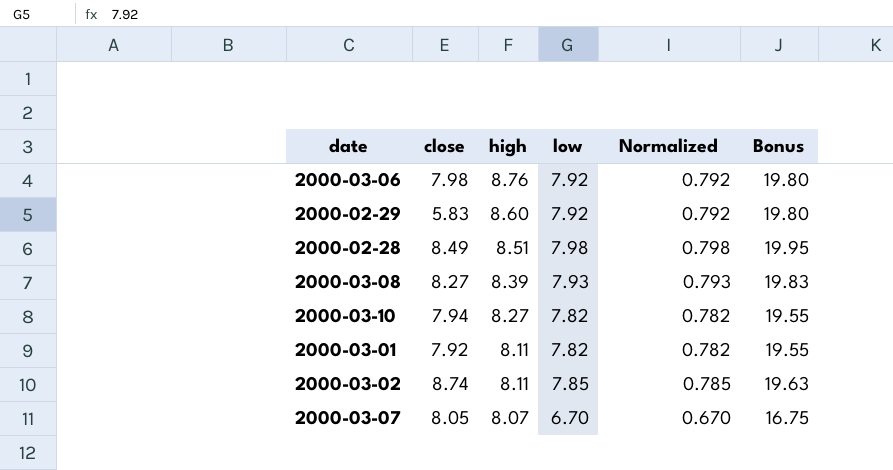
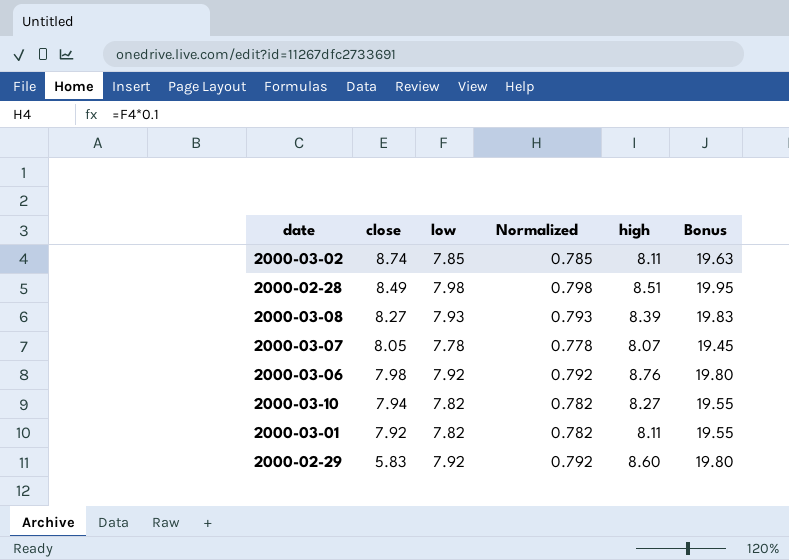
row order: high descending -> close descending
column high | position: 3 -> 5
2000-03-07 | low: 6.70 -> 7.78
2000-03-07 | Normalized: 0.670 -> 0.778
2000-03-07 | Bonus: 16.75 -> 19.45

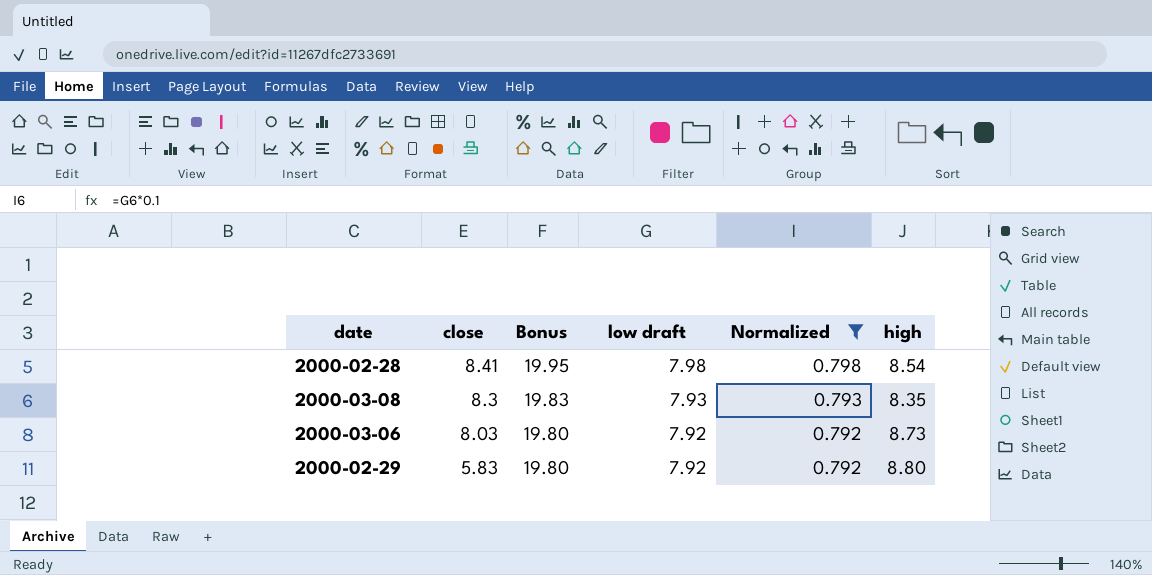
filter: none -> Normalized >= 0.792
column Bonus | position: 6 -> 3
column name: low -> low draft
2000-02-28 | close: 8.49 -> 8.41
2000-02-28 | high: 8.51 -> 8.54
2000-03-08 | close: 8.27 -> 8.3
2000-03-08 | high: 8.39 -> 8.35
2000-03-06 | close: 7.98 -> 8.03
2000-03-06 | high: 8.76 -> 8.73
2000-02-29 | high: 8.60 -> 8.80

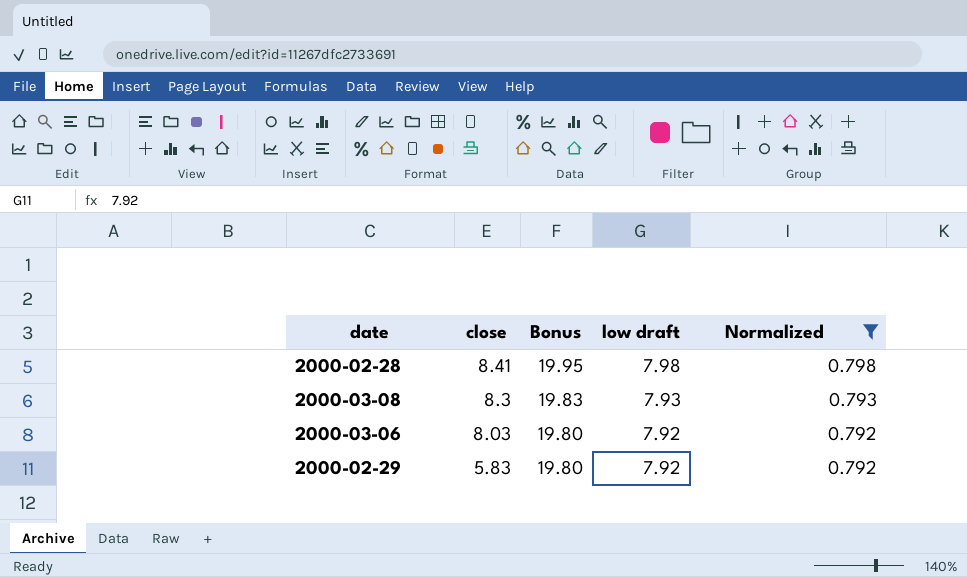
column high | position: 6 -> none

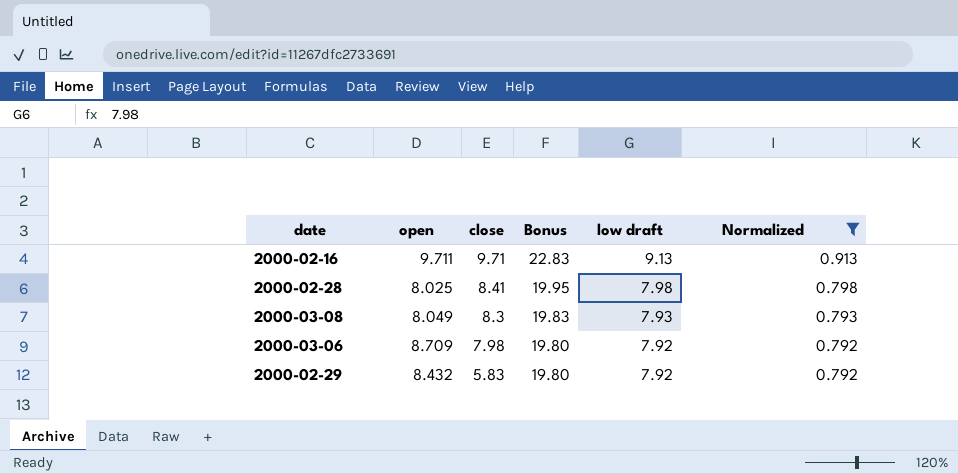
column open | position: none -> 2
row 2000-02-16: none -> 9.711 | 9.71 | 22.83 | 9.13 | 0.913
2000-03-06 | close: 8.03 -> 7.98

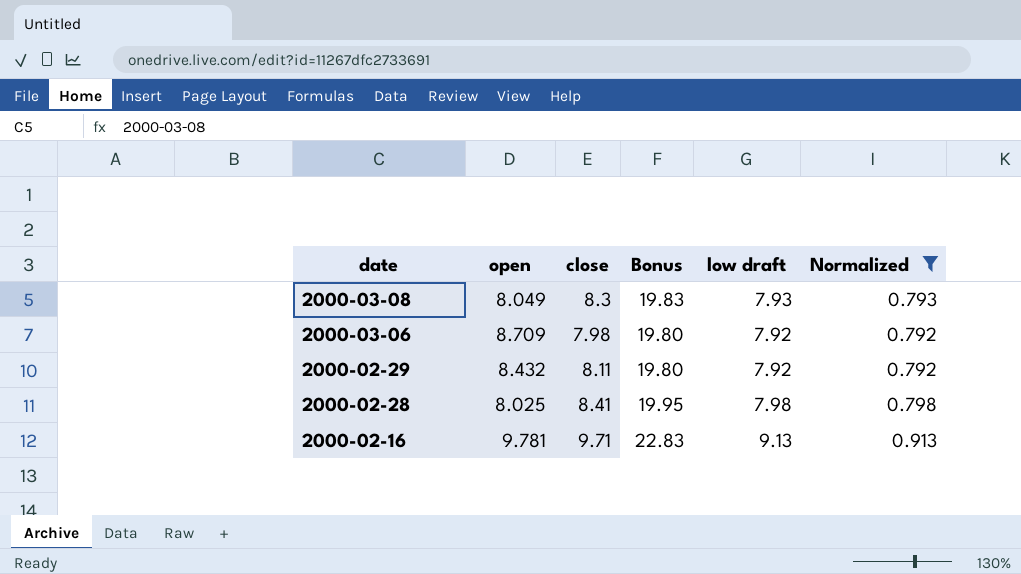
row order: close descending -> date descending
2000-02-29 | close: 5.83 -> 8.11
2000-02-16 | open: 9.711 -> 9.781

